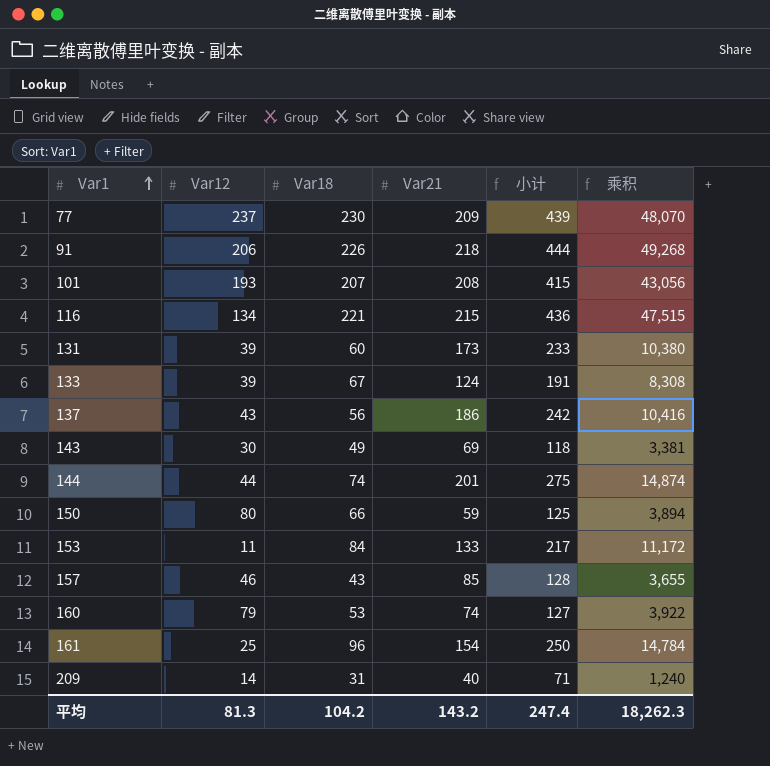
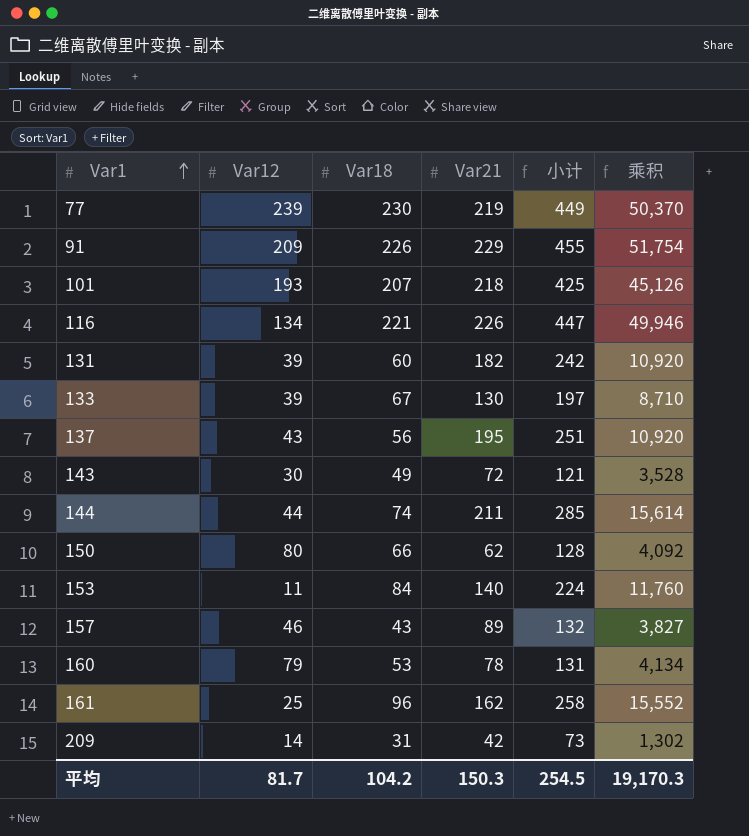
77 | Var12: 237 -> 239
77 | Var21: 209 -> 219
77 | 小计: 439 -> 449
77 | 乘积: 48,070 -> 50,370
91 | Var12: 206 -> 209
91 | Var21: 218 -> 229
91 | 小计: 444 -> 455
91 | 乘积: 49,268 -> 51,754
101 | Var21: 208 -> 218
101 | 小计: 415 -> 425
101 | 乘积: 43,056 -> 45,126
116 | Var21: 215 -> 226
116 | 小计: 436 -> 447
116 | 乘积: 47,515 -> 49,946
131 | Var21: 173 -> 182
131 | 小计: 233 -> 242
131 | 乘积: 10,380 -> 10,920
133 | Var21: 124 -> 130
133 | 小计: 191 -> 197
133 | 乘积: 8,308 -> 8,710
137 | Var21: 186 -> 195
137 | 小计: 242 -> 251
137 | 乘积: 10,416 -> 10,920
143 | Var21: 69 -> 72
143 | 小计: 118 -> 121
143 | 乘积: 3,381 -> 3,528
144 | Var21: 201 -> 211
144 | 小计: 275 -> 285
144 | 乘积: 14,874 -> 15,614
150 | Var21: 59 -> 62
150 | 小计: 125 -> 128
150 | 乘积: 3,894 -> 4,092
153 | Var21: 133 -> 140
153 | 小计: 217 -> 224
153 | 乘积: 11,172 -> 11,760
157 | Var21: 85 -> 89
157 | 小计: 128 -> 132
157 | 乘积: 3,655 -> 3,827
160 | Var21: 74 -> 78
160 | 小计: 127 -> 131
160 | 乘积: 3,922 -> 4,134
161 | Var21: 154 -> 162
161 | 小计: 250 -> 258
161 | 乘积: 14,784 -> 15,552
209 | Var21: 40 -> 42
209 | 小计: 71 -> 73
209 | 乘积: 1,240 -> 1,302
平均 | Var12: 81.3 -> 81.7
平均 | Var21: 143.2 -> 150.3
平均 | 小计: 247.4 -> 254.5
平均 | 乘积: 18,262.3 -> 19,170.3

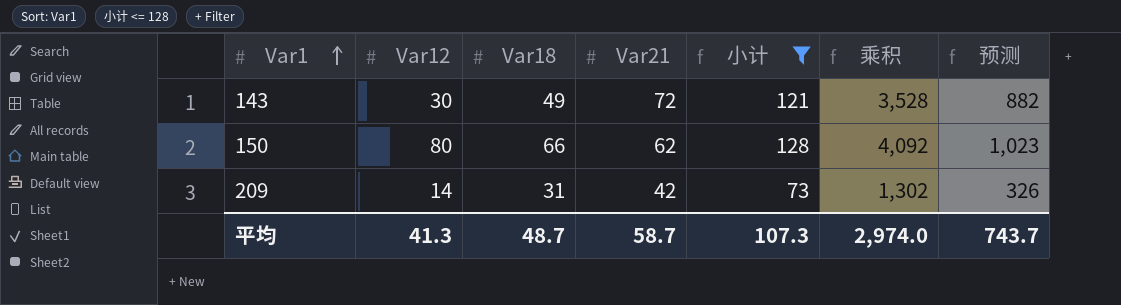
filter: none -> 小计 <= 128
column 预测 | formula: none -> [乘积] * 0.25
平均 | Var12: 81.7 -> 41.3
平均 | Var18: 104.2 -> 48.7
平均 | Var21: 150.3 -> 58.7
平均 | 小计: 254.5 -> 107.3
平均 | 乘积: 19,170.3 -> 2,974.0

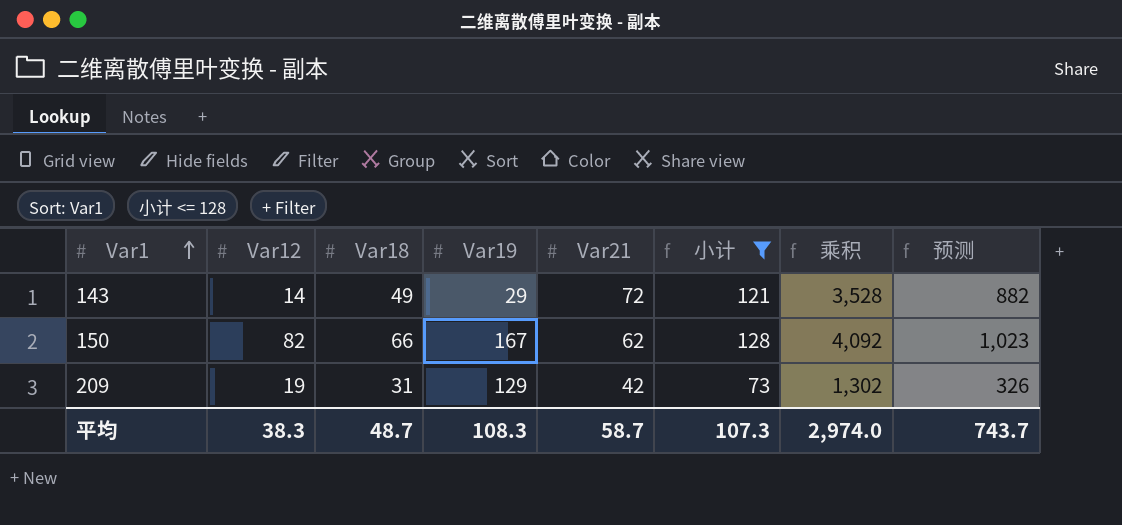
column Var19 | position: none -> 4
143 | Var12: 30 -> 14
150 | Var12: 80 -> 82
209 | Var12: 14 -> 19
平均 | Var12: 41.3 -> 38.3

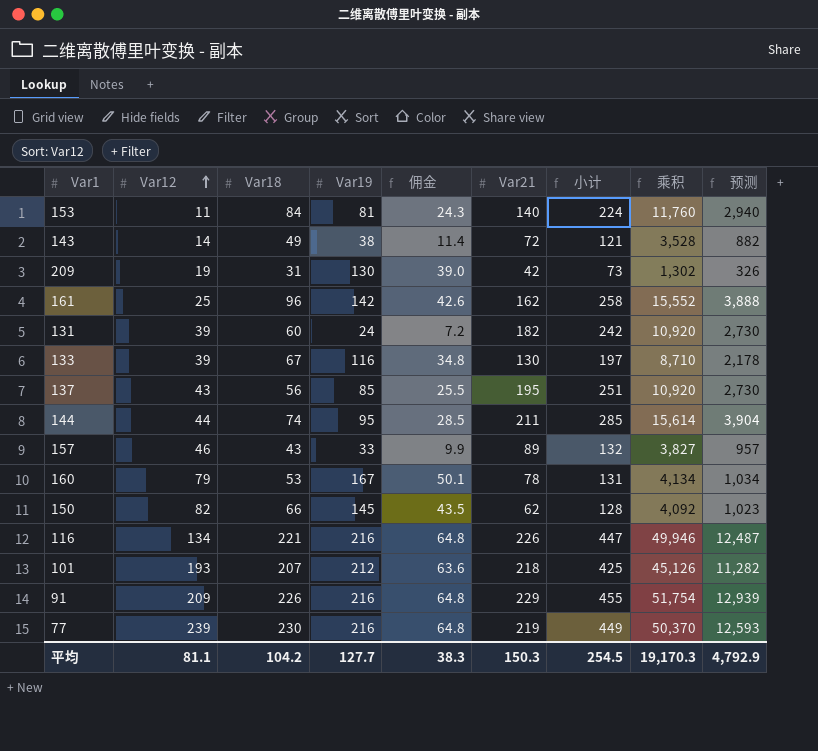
filter: 小计 <= 128 -> none
row order: Var1 ascending -> Var12 ascending
column 佣金 | formula: none -> [Var19] * 0.3
143 | Var19: 29 -> 38
209 | Var19: 129 -> 130
150 | Var19: 167 -> 145
平均 | Var12: 38.3 -> 81.1
平均 | Var18: 48.7 -> 104.2
平均 | Var19: 108.3 -> 127.7
平均 | Var21: 58.7 -> 150.3
平均 | 小计: 107.3 -> 254.5
平均 | 乘积: 2,974.0 -> 19,170.3
平均 | 预测: 743.7 -> 4,792.9

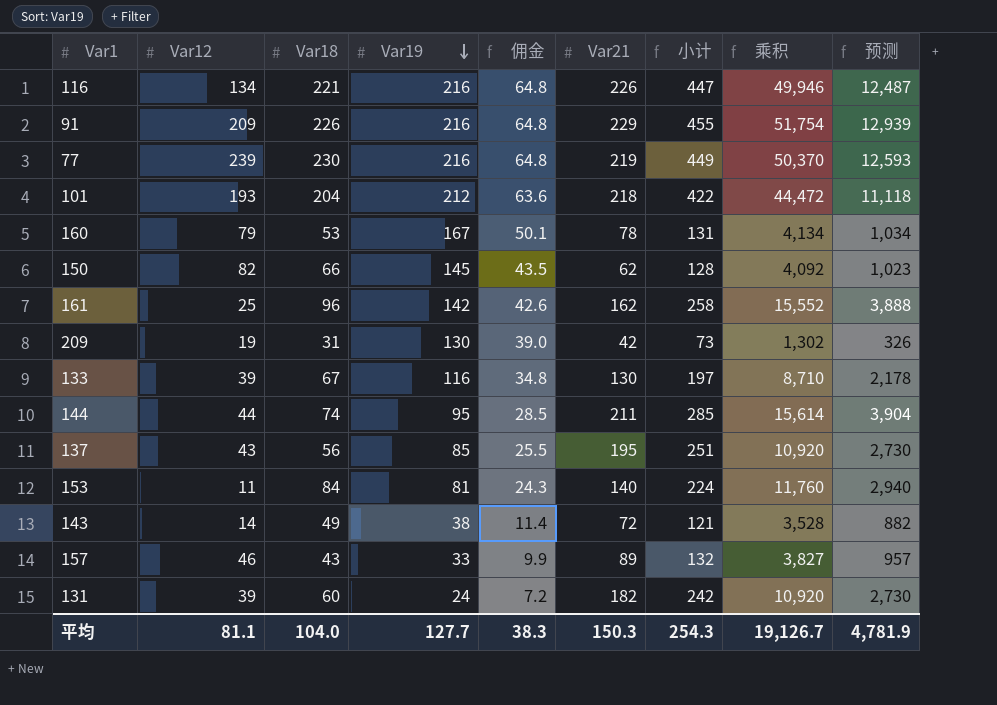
row order: Var12 ascending -> Var19 descending
101 | Var18: 207 -> 204
101 | 小计: 425 -> 422
101 | 乘积: 45,126 -> 44,472
101 | 预测: 11,282 -> 11,118
平均 | Var18: 104.2 -> 104.0
平均 | 小计: 254.5 -> 254.3
平均 | 乘积: 19,170.3 -> 19,126.7
平均 | 预测: 4,792.9 -> 4,781.9

